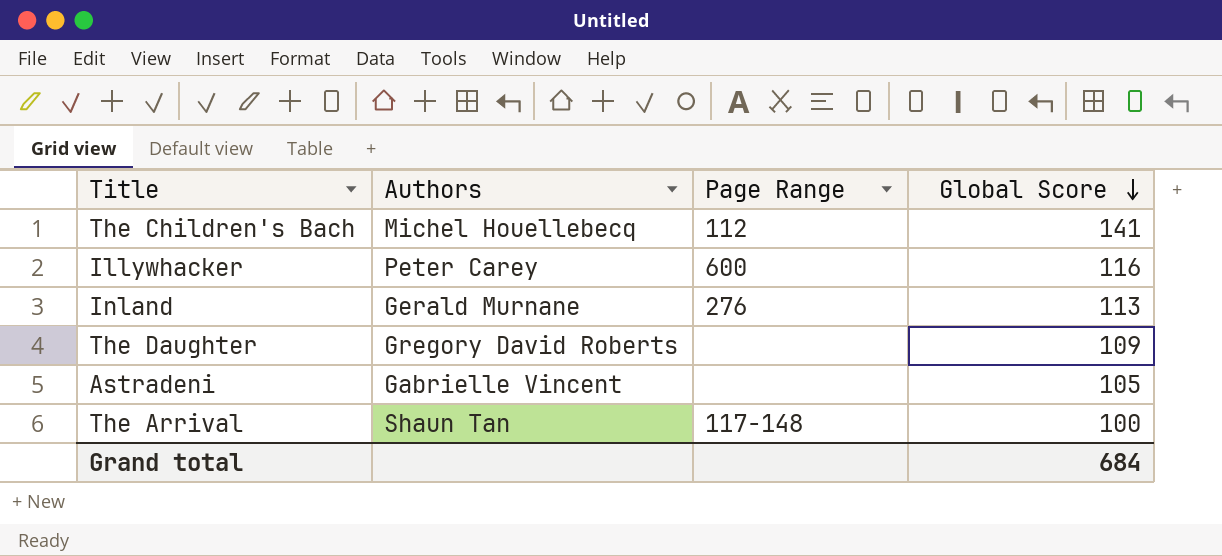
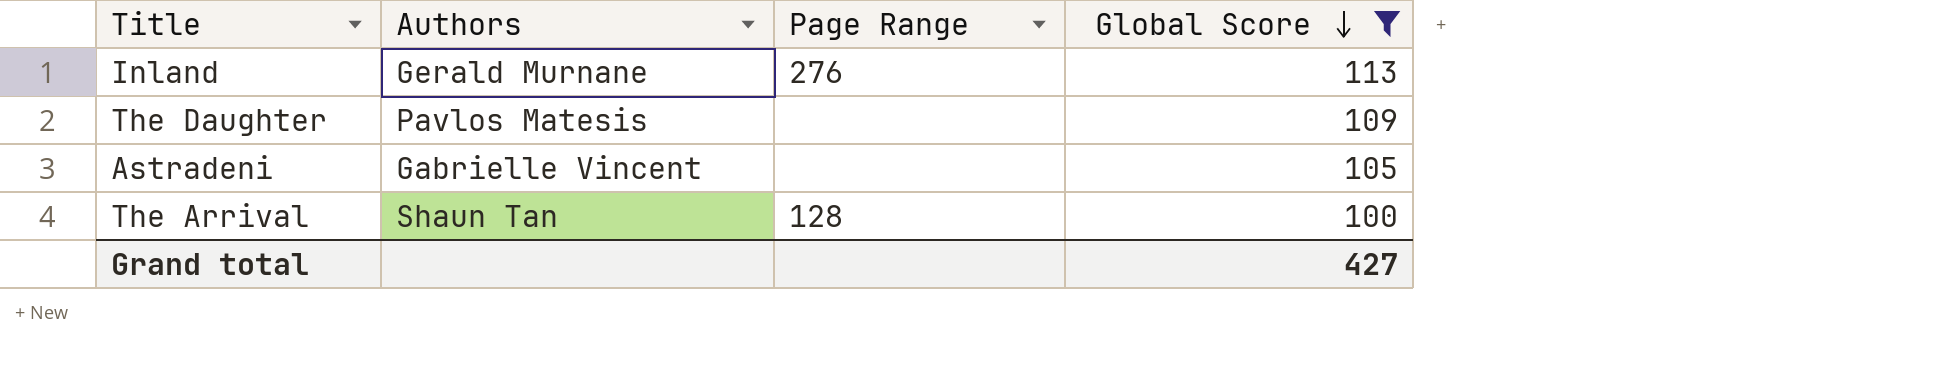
filter: none -> Global Score <= 113
The Daughter | Authors: Gregory David Roberts -> Pavlos Matesis
The Arrival | Page Range: 117-148 -> 128
Grand total | Global Score: 684 -> 427

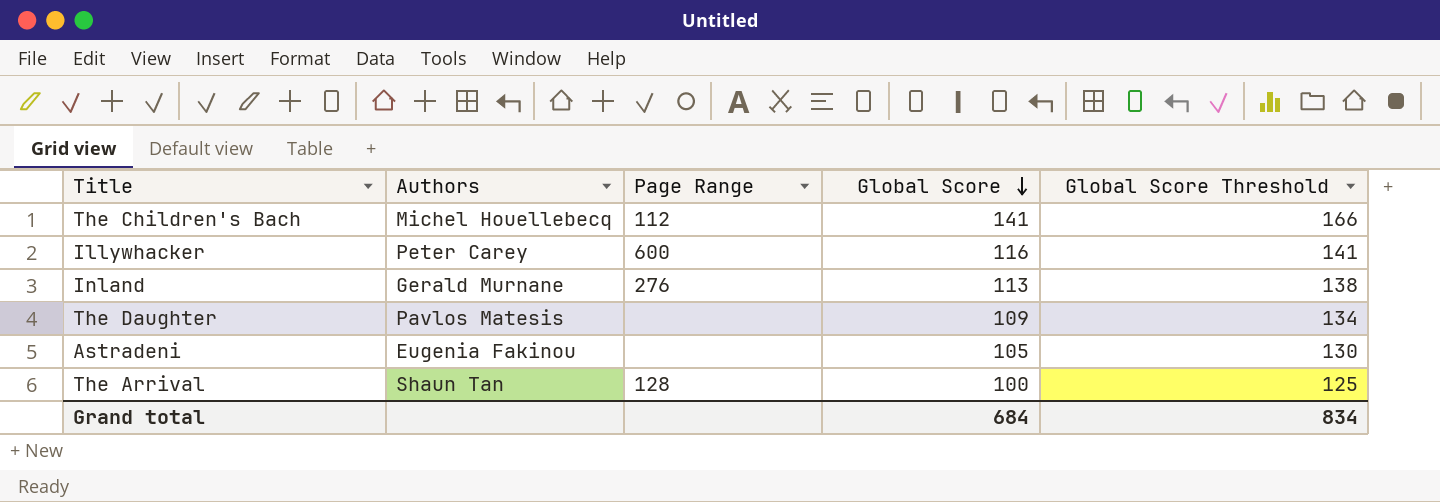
filter: Global Score <= 113 -> none
column Global Score Threshold | formula: none -> [Global Score] + 25
Astradeni | Authors: Gabrielle Vincent -> Eugenia Fakinou
Grand total | Global Score: 427 -> 684

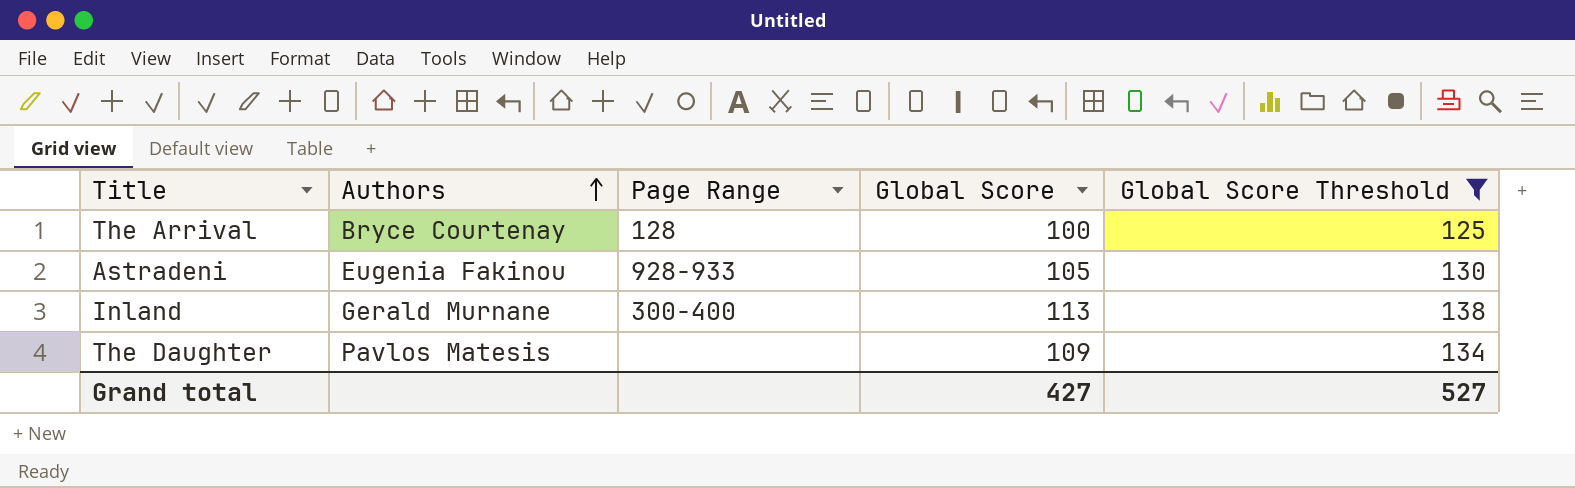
filter: none -> Global Score Threshold <= 138
row order: Global Score descending -> Authors ascending
The Arrival | Authors: Shaun Tan -> Bryce Courtenay
Astradeni | Page Range: none -> 928-933
Inland | Page Range: 276 -> 300-400
Grand total | Global Score: 684 -> 427
Grand total | Global Score Threshold: 834 -> 527

